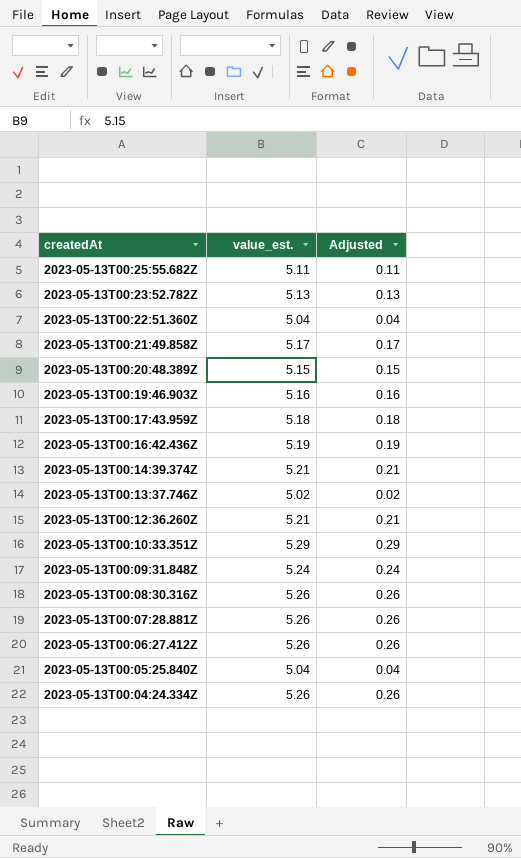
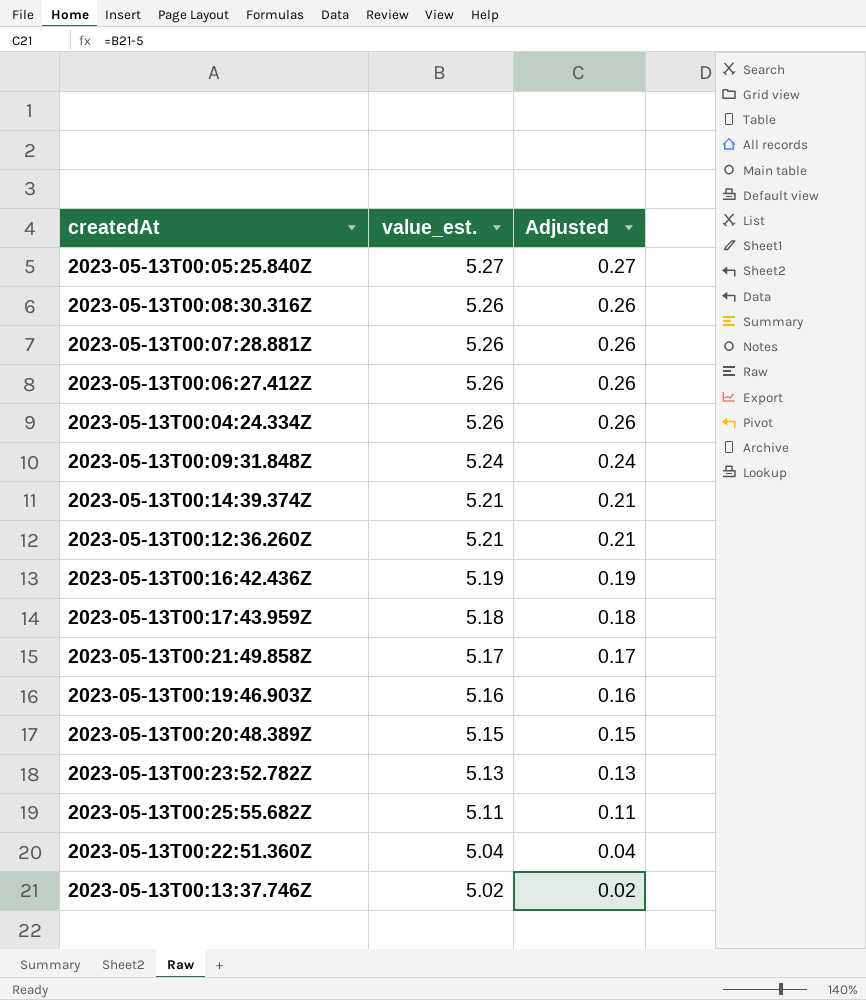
row order: createdAt descending -> value_est. descending
row 2023-05-13T00:10:33.351Z: 5.29 | 0.29 -> none
2023-05-13T00:05:25.840Z | value_est.: 5.04 -> 5.27
2023-05-13T00:05:25.840Z | Adjusted: 0.04 -> 0.27

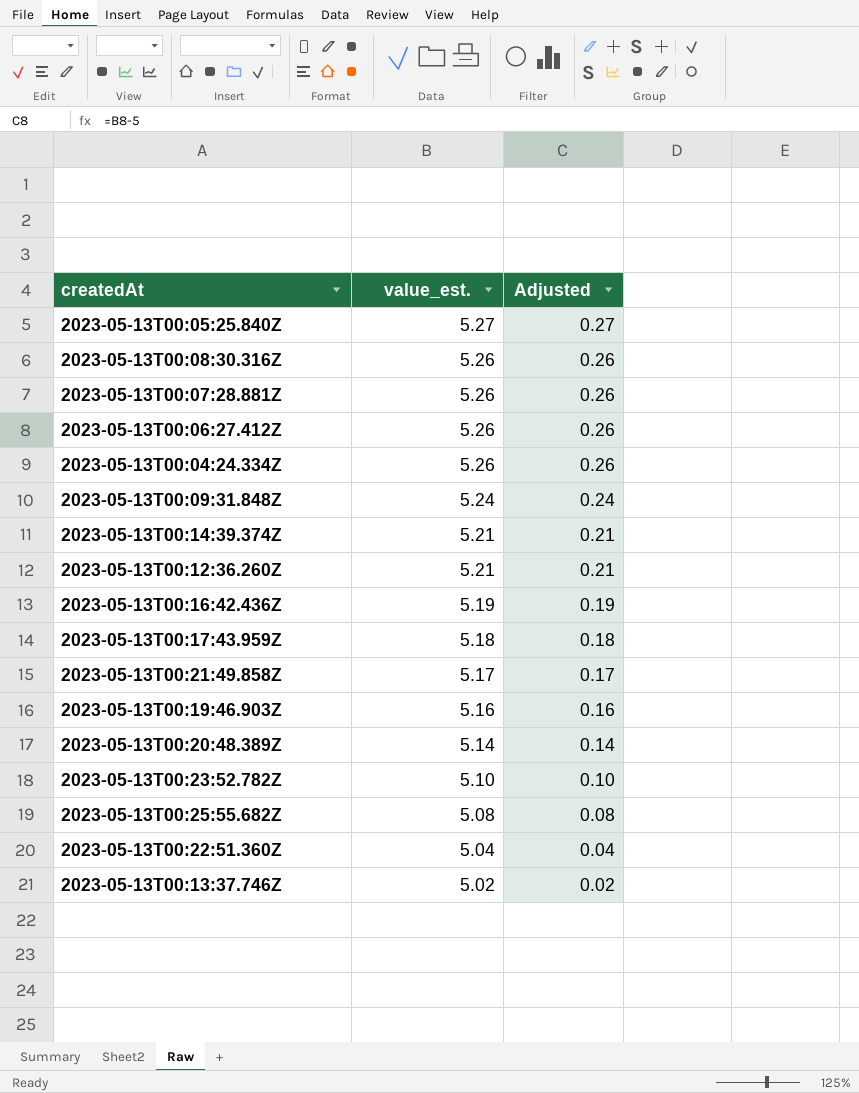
2023-05-13T00:20:48.389Z | value_est.: 5.15 -> 5.14
2023-05-13T00:20:48.389Z | Adjusted: 0.15 -> 0.14
2023-05-13T00:23:52.782Z | value_est.: 5.13 -> 5.10
2023-05-13T00:23:52.782Z | Adjusted: 0.13 -> 0.10
2023-05-13T00:25:55.682Z | value_est.: 5.11 -> 5.08
2023-05-13T00:25:55.682Z | Adjusted: 0.11 -> 0.08

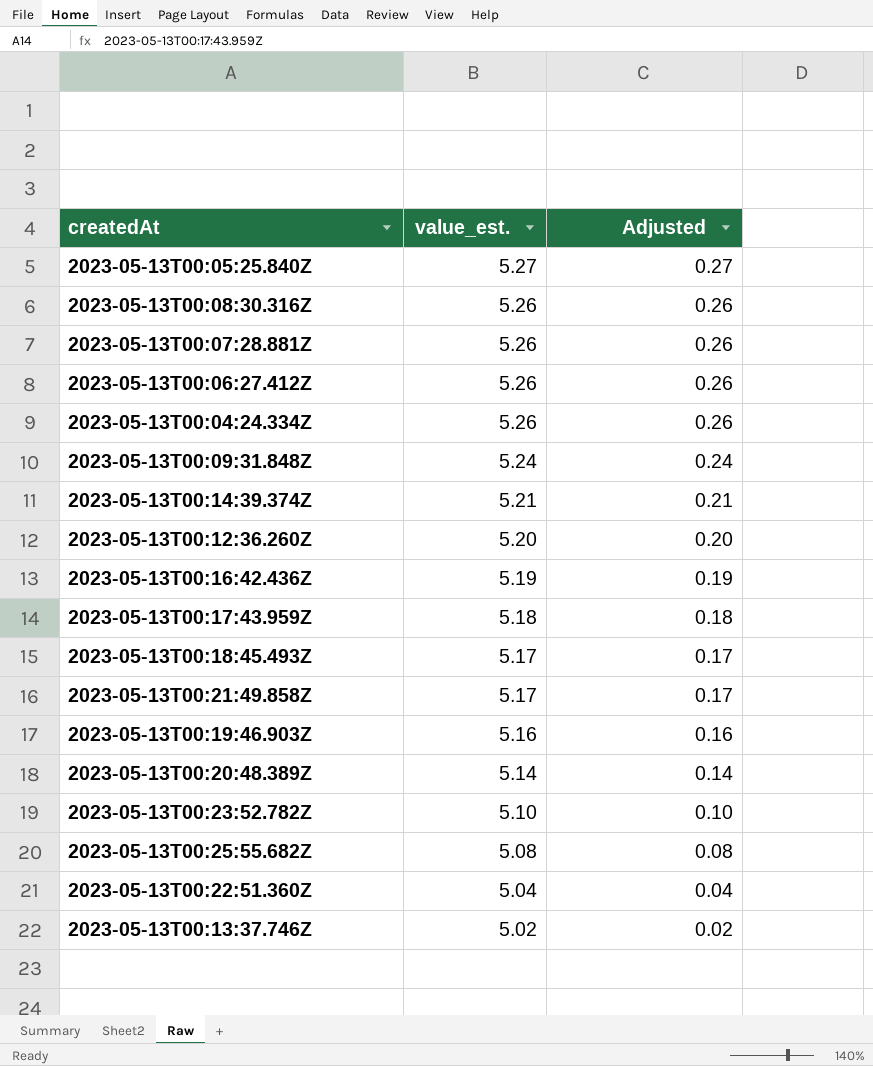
2023-05-13T00:12:36.260Z | value_est.: 5.21 -> 5.20
2023-05-13T00:12:36.260Z | Adjusted: 0.21 -> 0.20
row 2023-05-13T00:18:45.493Z: none -> 5.17 | 0.17

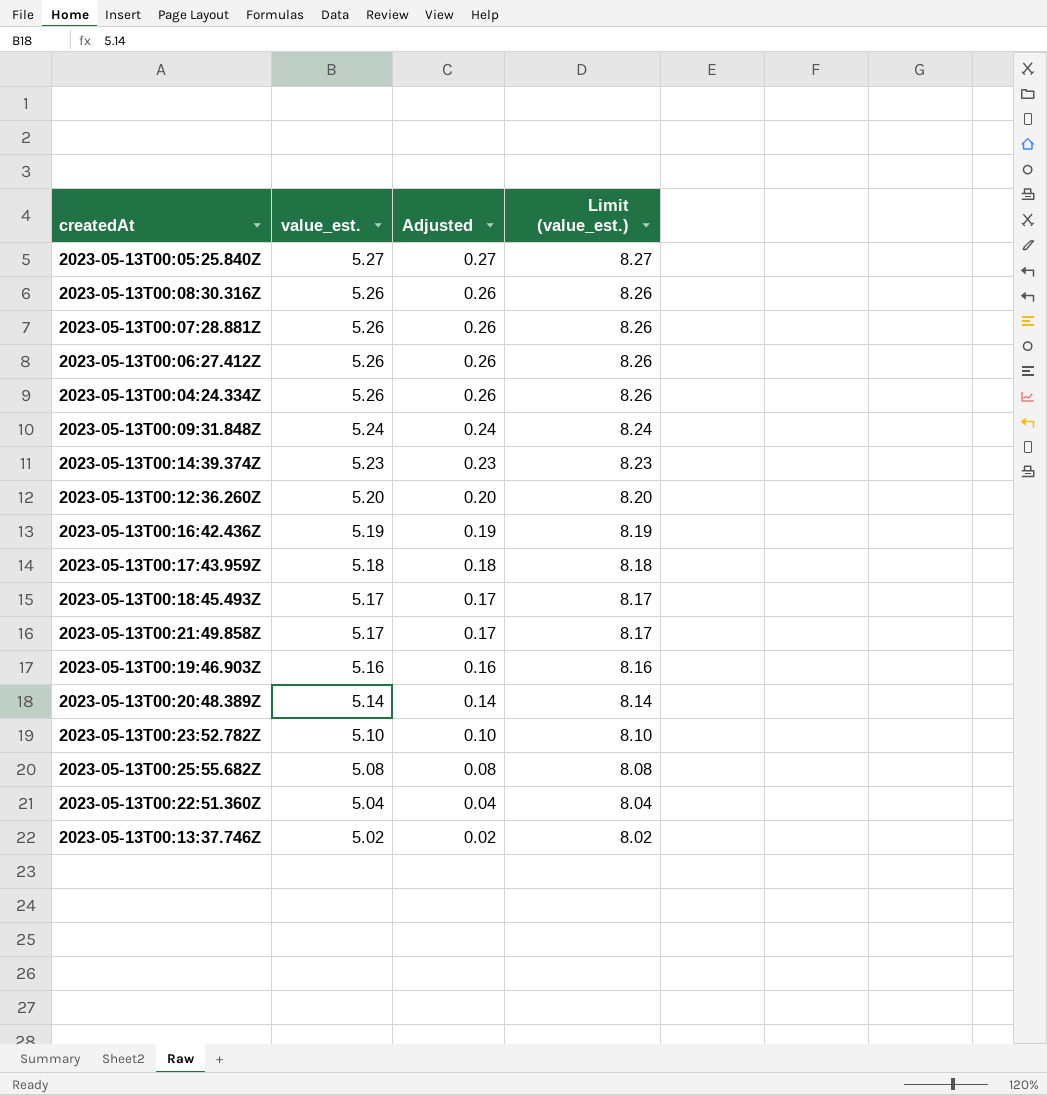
column Limit (value_est.) | formula: none -> [value_est.] + 3
2023-05-13T00:14:39.374Z | value_est.: 5.21 -> 5.23
2023-05-13T00:14:39.374Z | Adjusted: 0.21 -> 0.23

